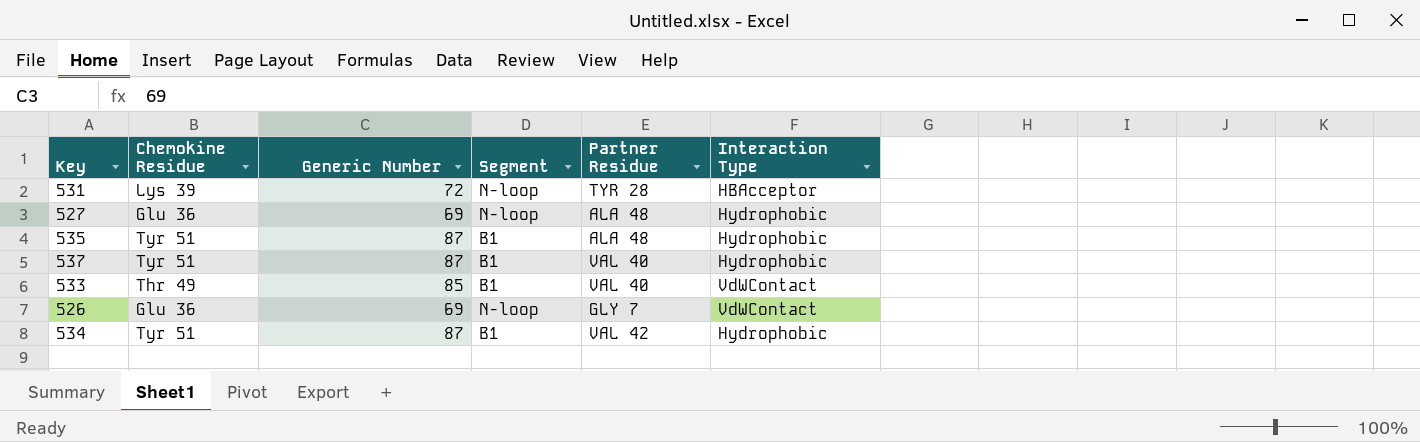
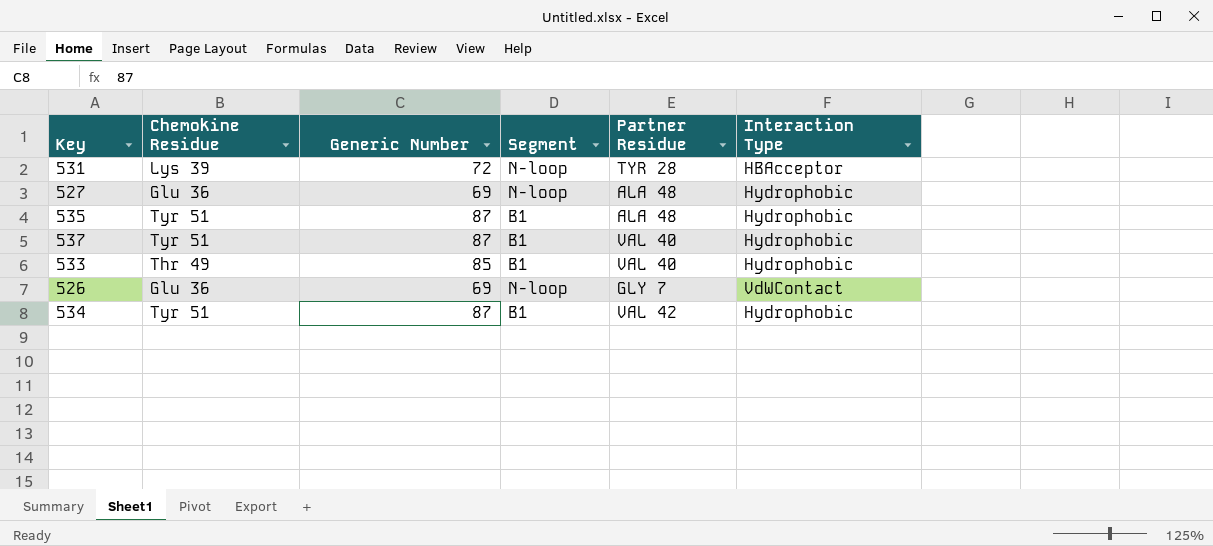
533 | Interaction Type: VdWContact -> Hydrophobic

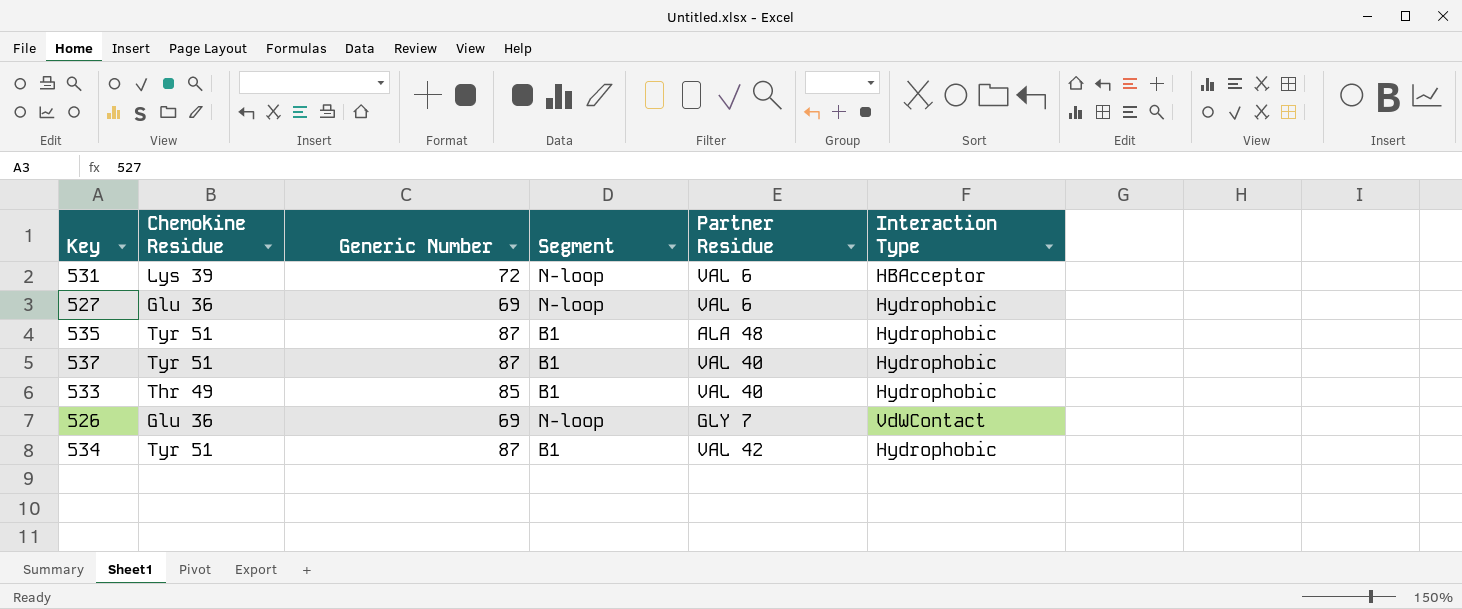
531 | Partner Residue: TYR 28 -> VAL 6
527 | Partner Residue: ALA 48 -> VAL 6

